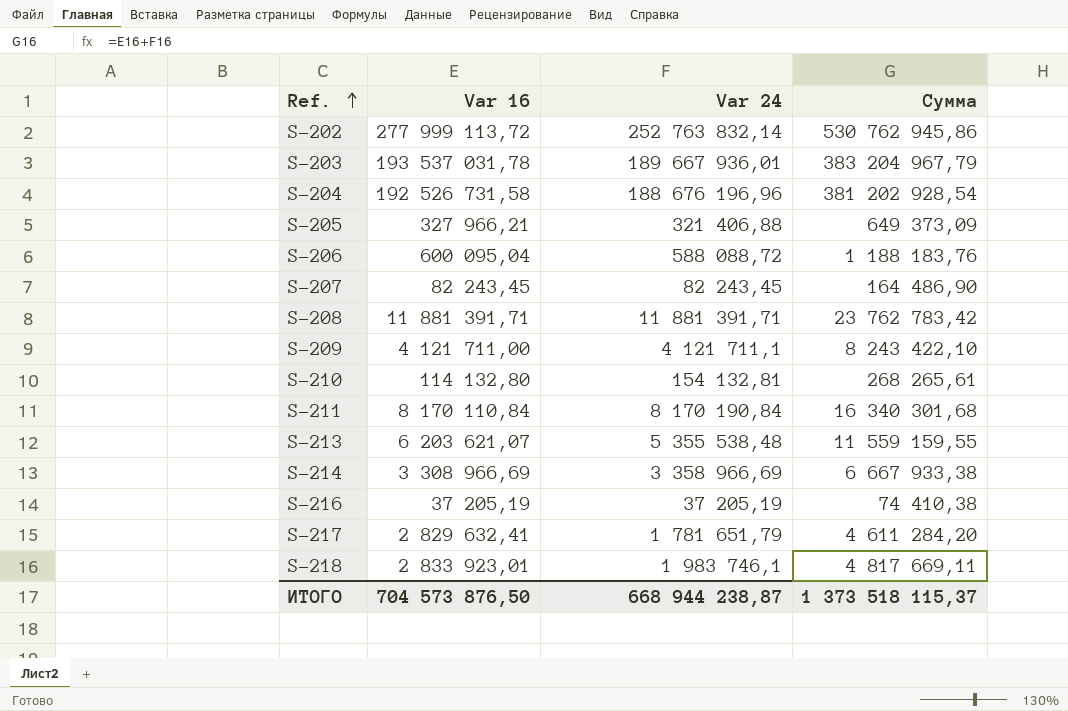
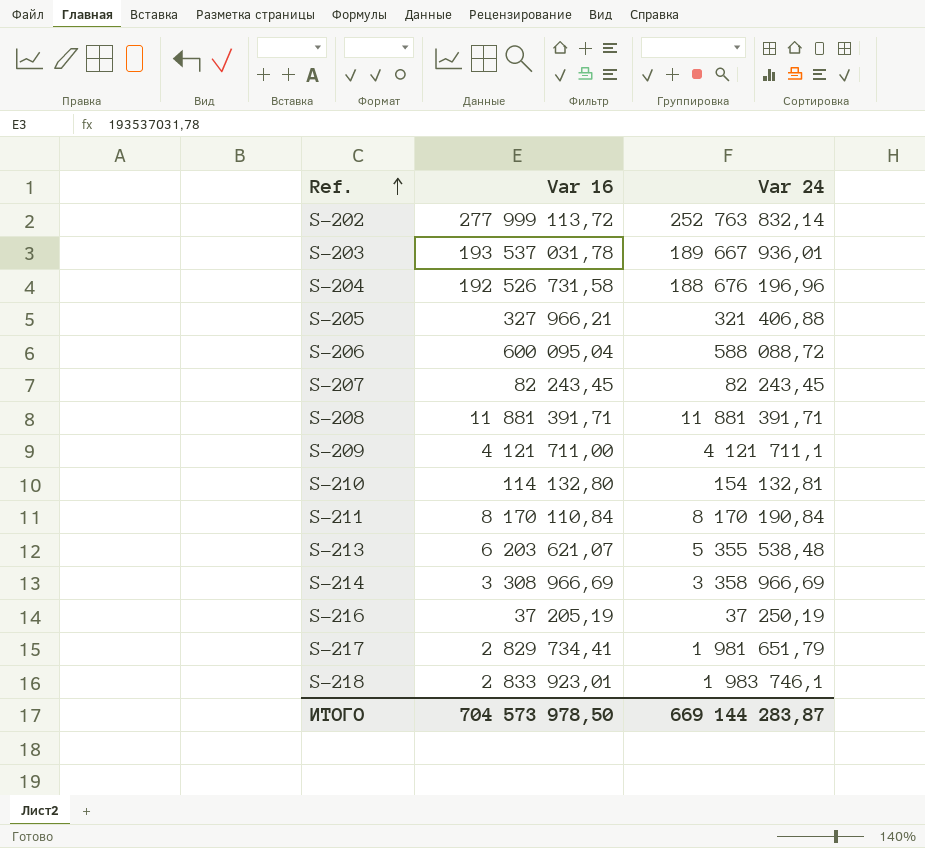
column Сумма | formula: [Var 16] + [Var 24] -> none
S-216 | Var 24: 37 205,19 -> 37 250,19
S-217 | Var 16: 2 829 632,41 -> 2 829 734,41
S-217 | Var 24: 1 781 651,79 -> 1 981 651,79
ИТОГО | Var 16: 704 573 876,50 -> 704 573 978,50
ИТОГО | Var 24: 668 944 238,87 -> 669 144 283,87

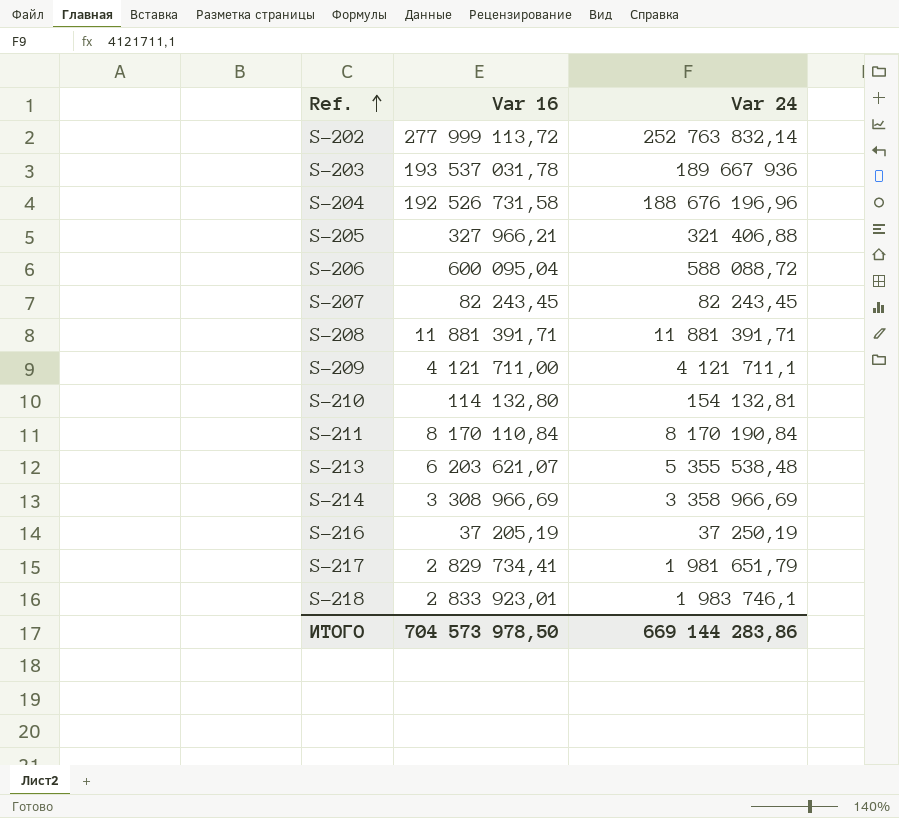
S-203 | Var 24: 189 667 936,01 -> 189 667 936
ИТОГО | Var 24: 669 144 283,87 -> 669 144 283,86

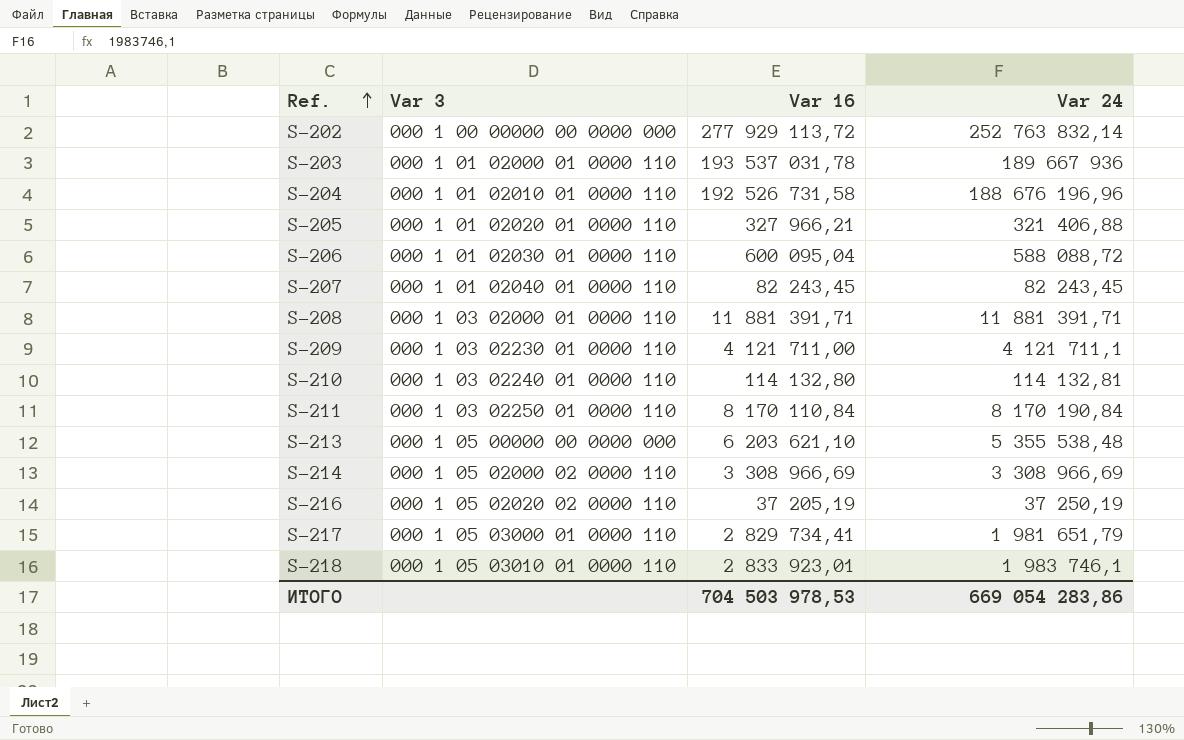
column Var 3 | position: none -> 2
S-202 | Var 16: 277 999 113,72 -> 277 929 113,72
S-210 | Var 24: 154 132,81 -> 114 132,81
S-213 | Var 16: 6 203 621,07 -> 6 203 621,10
S-214 | Var 24: 3 358 966,69 -> 3 308 966,69
ИТОГО | Var 16: 704 573 978,50 -> 704 503 978,53
ИТОГО | Var 24: 669 144 283,86 -> 669 054 283,86

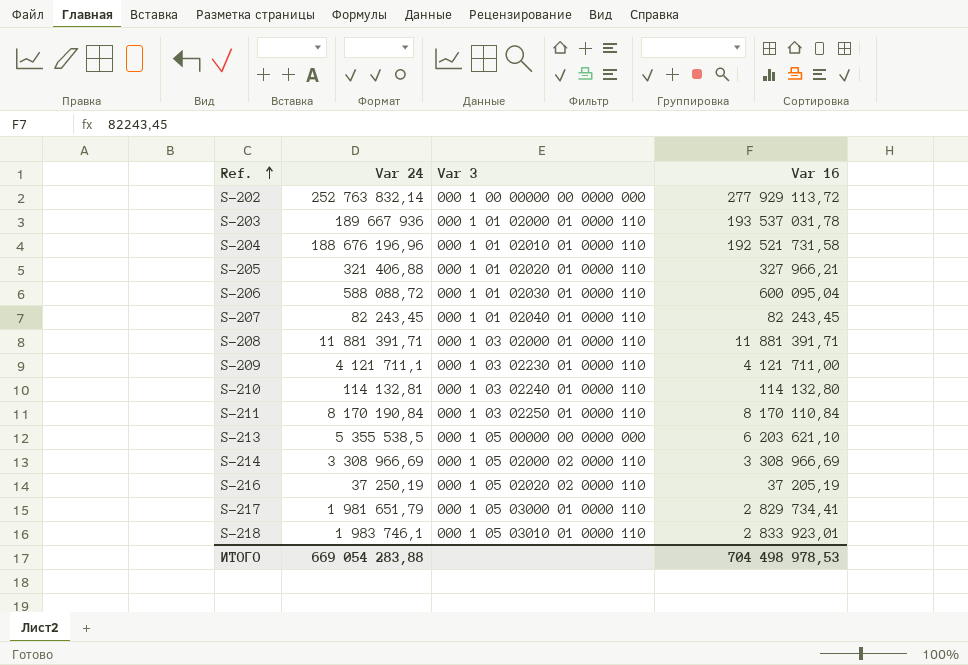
column Var 24 | position: 4 -> 2
S-204 | Var 16: 192 526 731,58 -> 192 521 731,58
S-213 | Var 24: 5 355 538,48 -> 5 355 538,5
ИТОГО | Var 24: 669 054 283,86 -> 669 054 283,88
ИТОГО | Var 16: 704 503 978,53 -> 704 498 978,53

